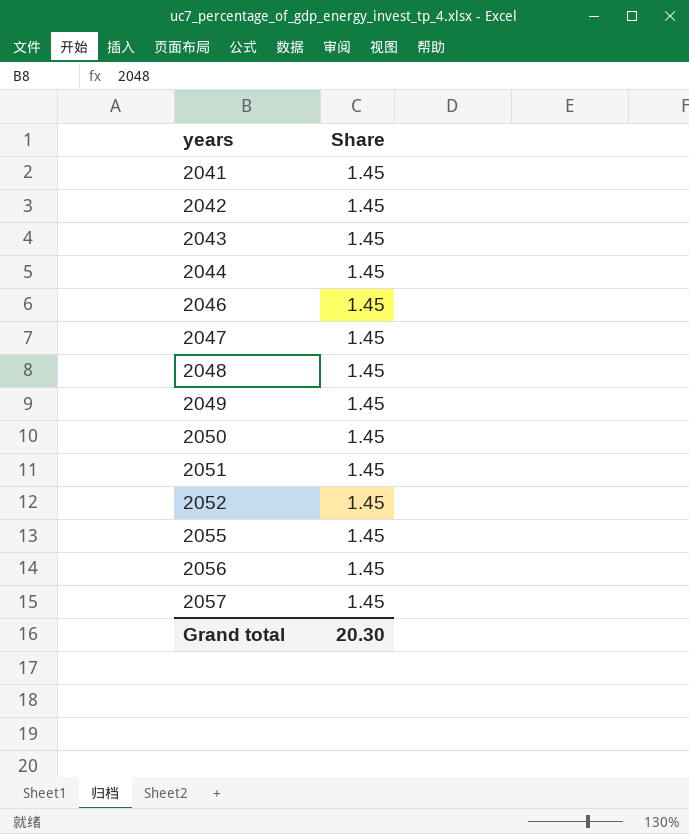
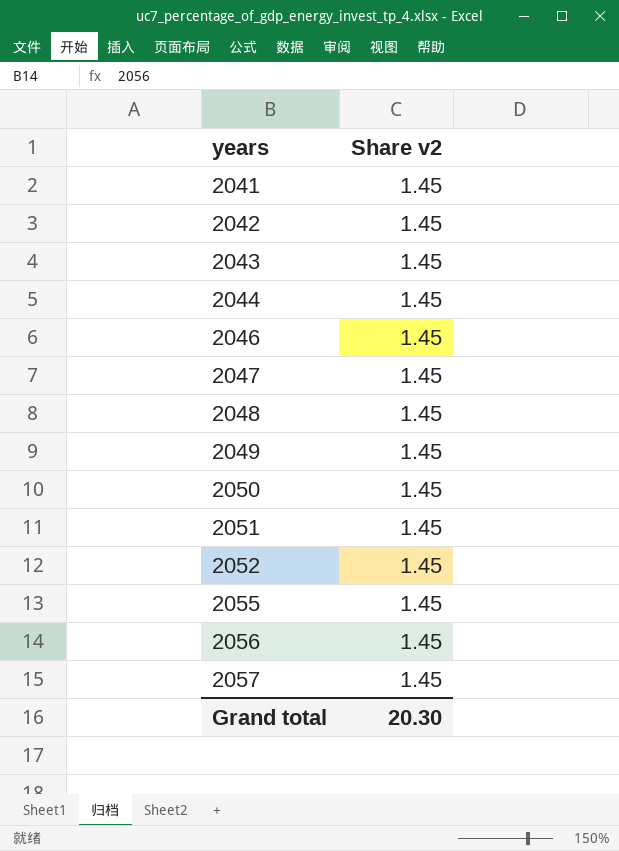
column name: Share -> Share v2

